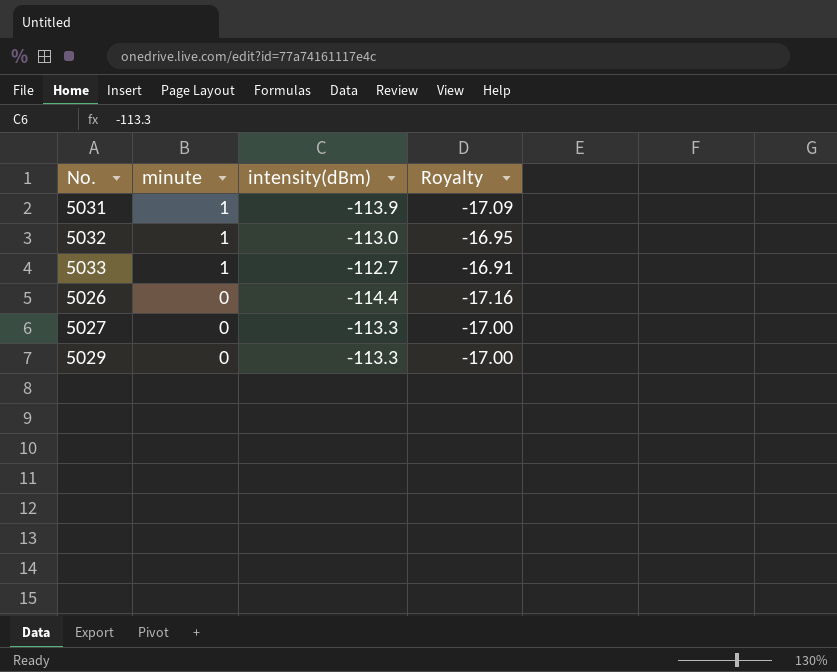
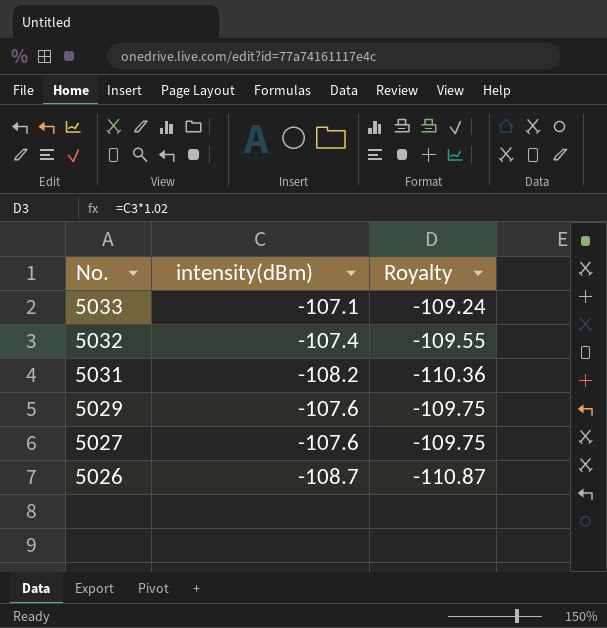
row order: minute descending -> No. descending
column minute | position: 2 -> none
column Royalty | formula: [intensity(dBm)] * 0.15 -> [intensity(dBm)] * 1.02
5033 | intensity(dBm): -112.7 -> -107.1
5032 | intensity(dBm): -113.0 -> -107.4
5031 | intensity(dBm): -113.9 -> -108.2
5029 | intensity(dBm): -113.3 -> -107.6
5027 | intensity(dBm): -113.3 -> -107.6
5026 | intensity(dBm): -114.4 -> -108.7

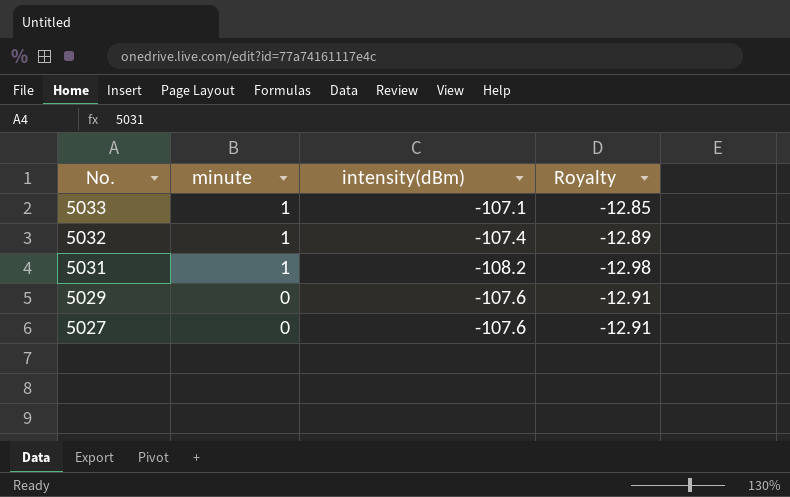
column minute | position: none -> 2
column Royalty | formula: [intensity(dBm)] * 1.02 -> [intensity(dBm)] * 0.12
row 5026: -108.7 | -110.87 -> none

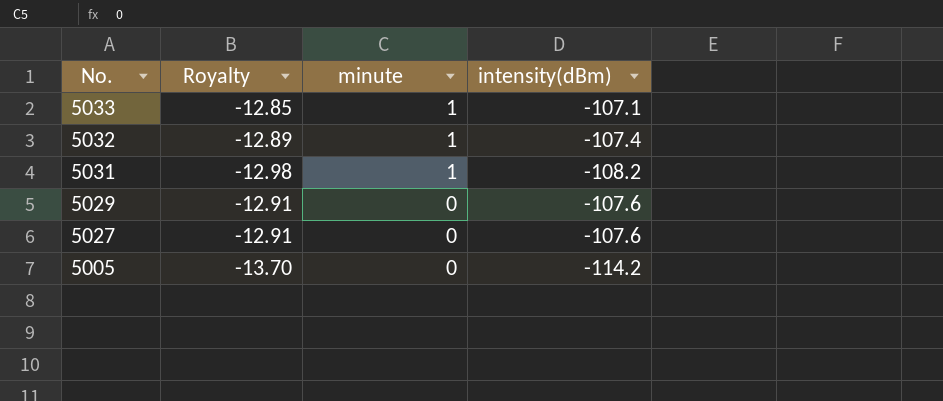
column Royalty | position: 4 -> 2
row 5005: none -> -13.70 | 0 | -114.2

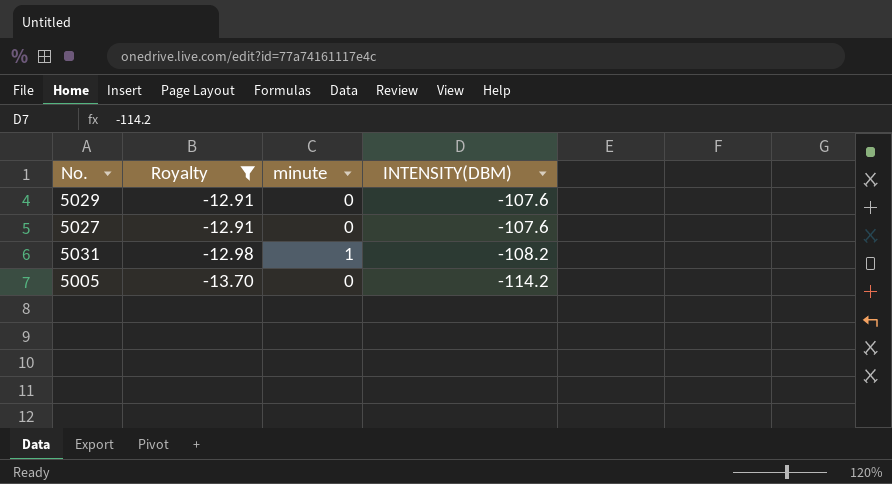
filter: none -> Royalty <= -12.91
row order: No. descending -> Royalty descending
column name: intensity(dBm) -> INTENSITY(DBM)

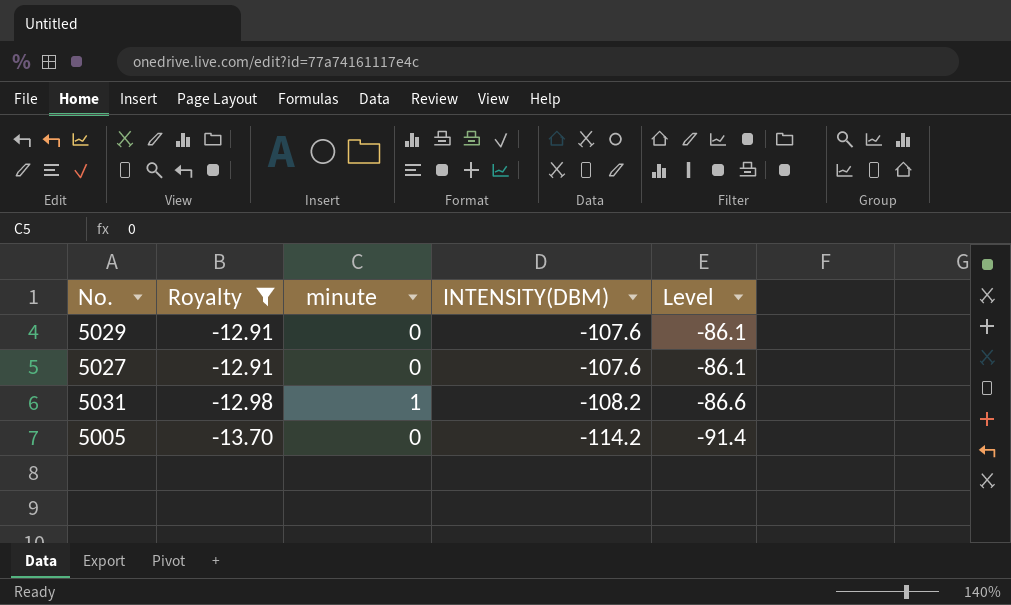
column Level | formula: none -> [INTENSITY(DBM)] * 0.8

